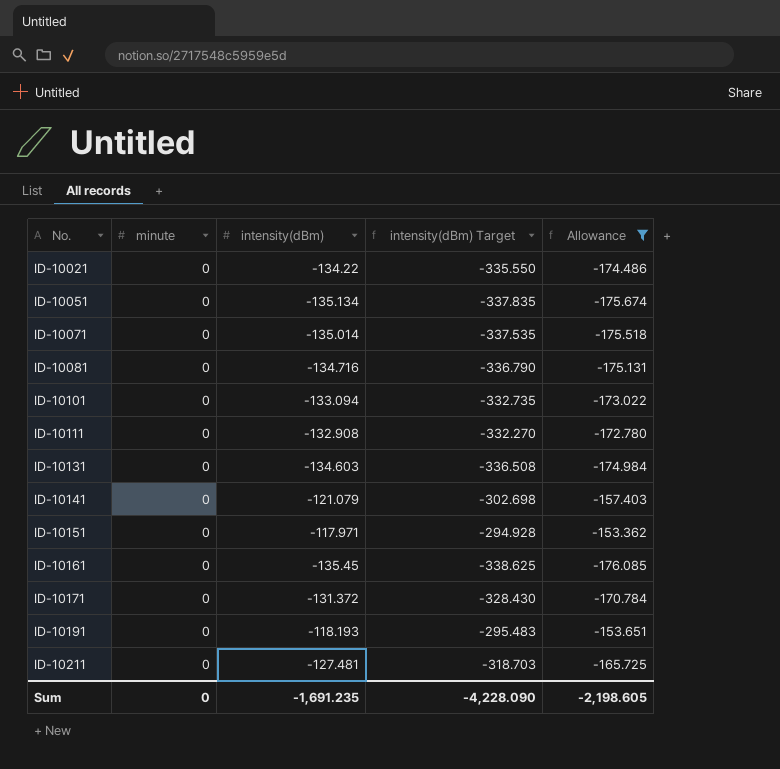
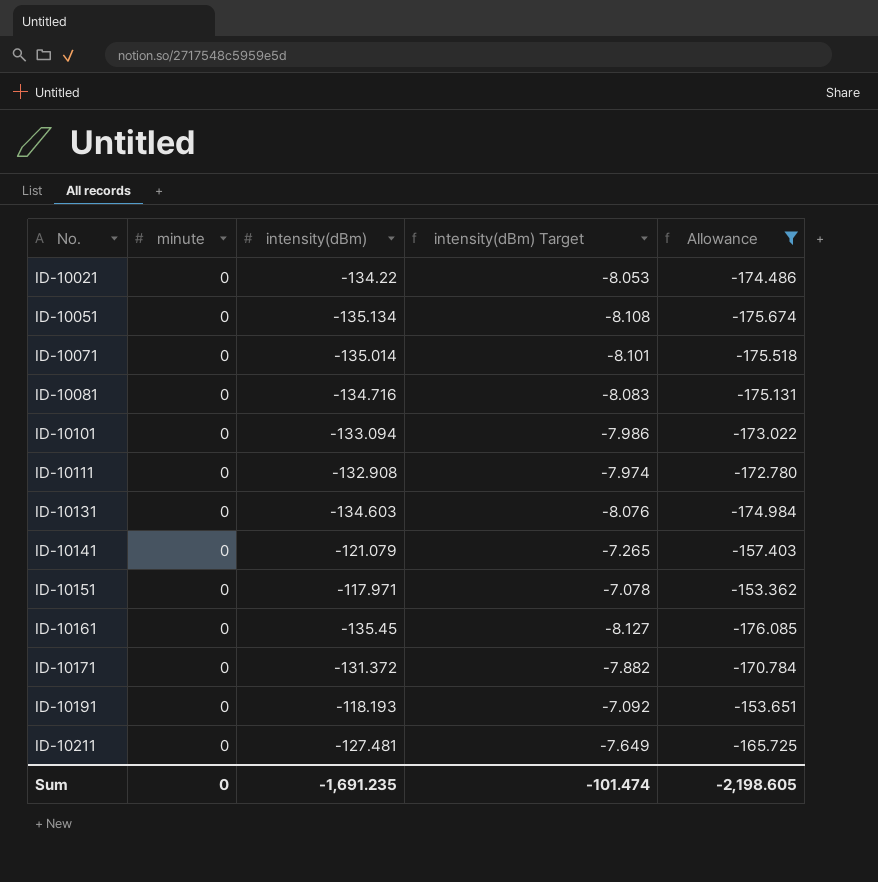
column intensity(dBm) Target | formula: [intensity(dBm)] * 2.5 -> [intensity(dBm)] * 0.06
Sum | intensity(dBm) Target: -4,228.090 -> -101.474

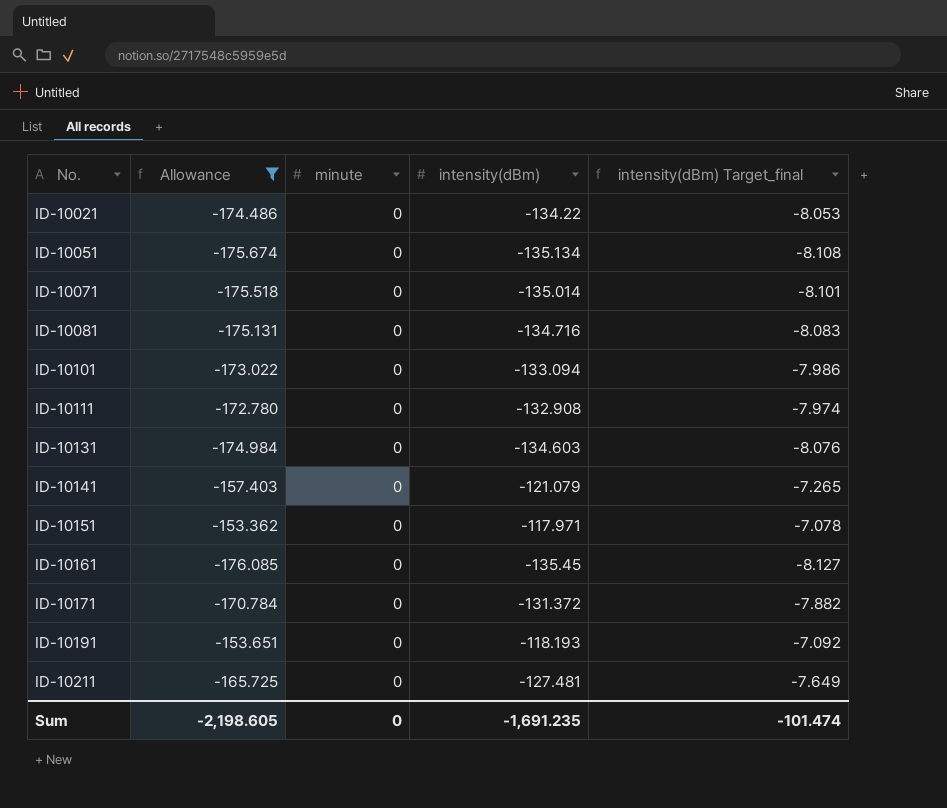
column Allowance | position: 5 -> 2
column name: intensity(dBm) Target -> intensity(dBm) Target_final

